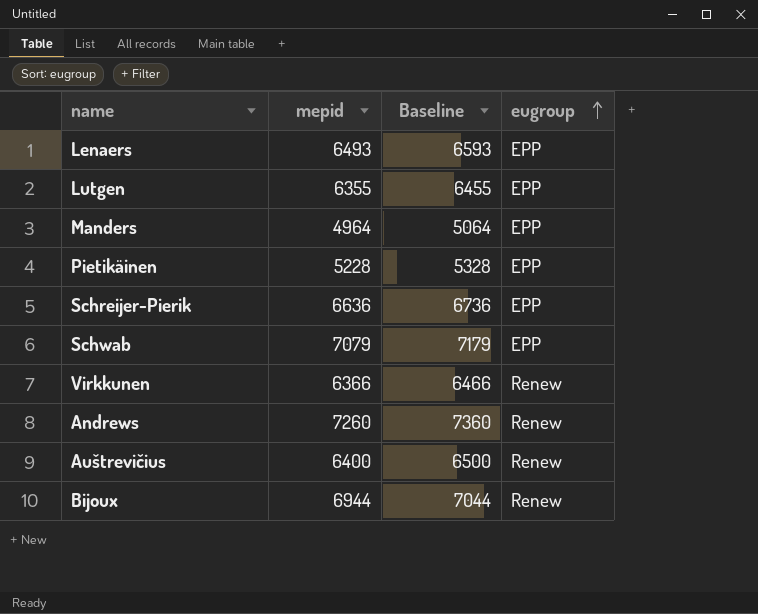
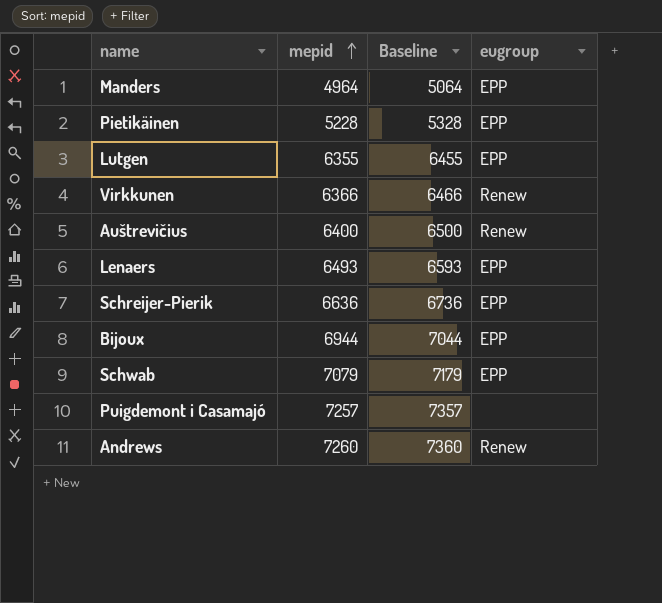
row order: eugroup ascending -> mepid ascending
Bijoux | eugroup: Renew -> EPP
row Puigdemont i Casamajó: none -> 7257 | 7357 | none

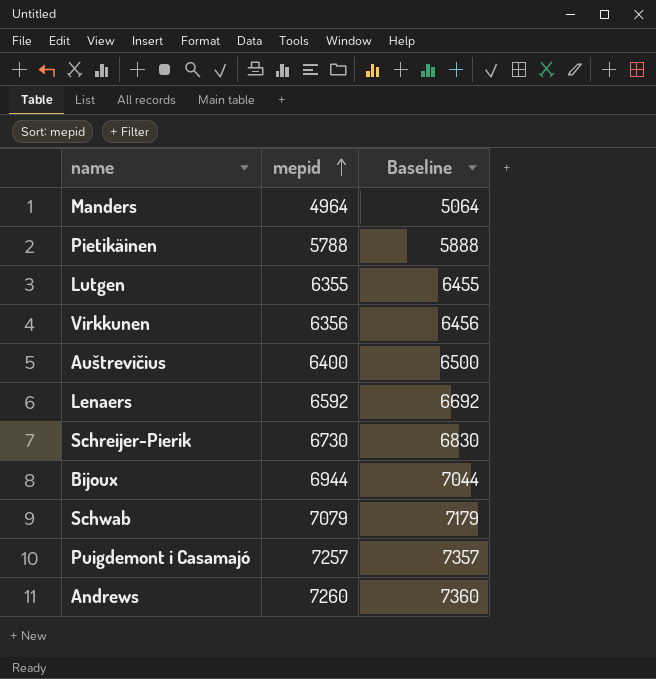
column eugroup | position: 4 -> none
Pietikäinen | mepid: 5228 -> 5788
Pietikäinen | Baseline: 5328 -> 5888
Virkkunen | mepid: 6366 -> 6356
Virkkunen | Baseline: 6466 -> 6456
Lenaers | mepid: 6493 -> 6592
Lenaers | Baseline: 6593 -> 6692
Schreijer-Pierik | mepid: 6636 -> 6730
Schreijer-Pierik | Baseline: 6736 -> 6830

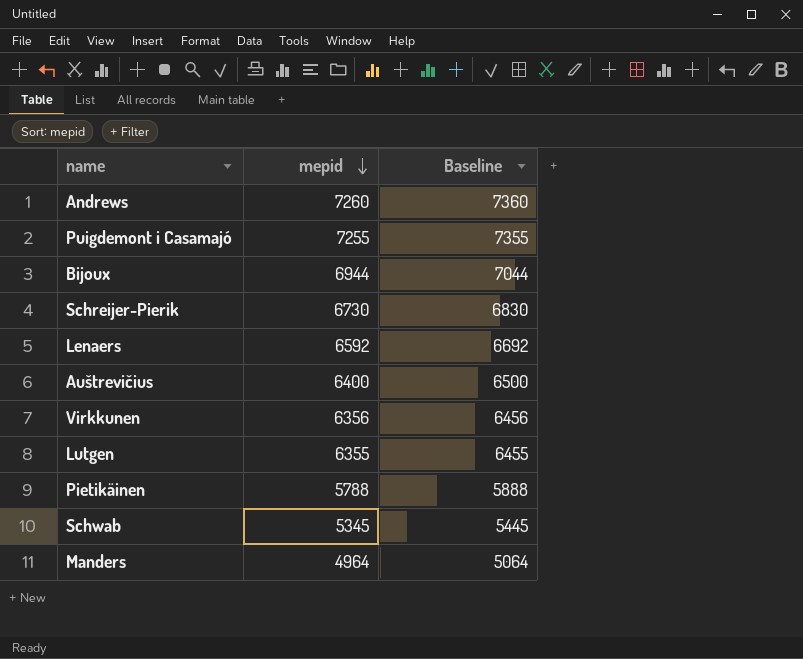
row order: mepid ascending -> mepid descending
Puigdemont i Casamajó | mepid: 7257 -> 7255
Puigdemont i Casamajó | Baseline: 7357 -> 7355
Schwab | mepid: 7079 -> 5345
Schwab | Baseline: 7179 -> 5445

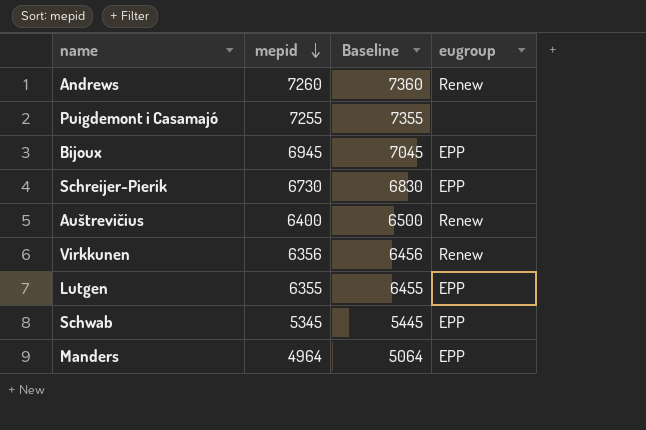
column eugroup | position: none -> 4
row Lenaers: 6592 | 6692 -> none
row Pietikäinen: 5788 | 5888 -> none
Bijoux | mepid: 6944 -> 6945
Bijoux | Baseline: 7044 -> 7045

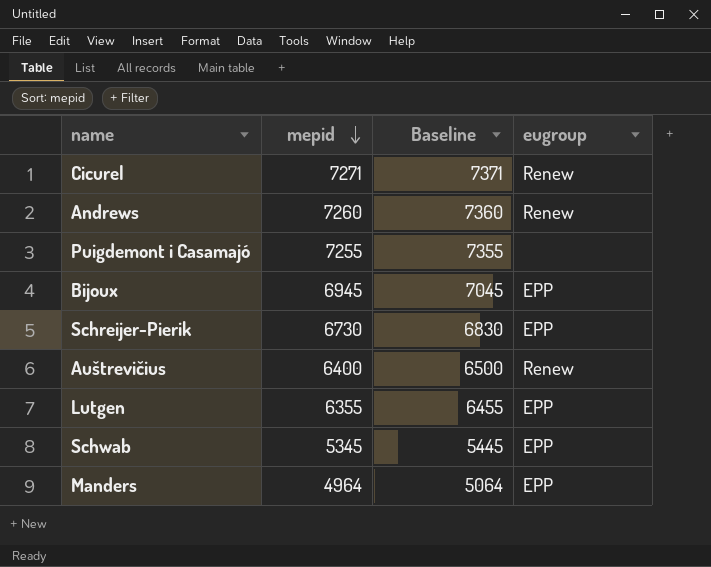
row Virkkunen: 6356 | 6456 | Renew -> none
row Cicurel: none -> 7271 | 7371 | Renew

